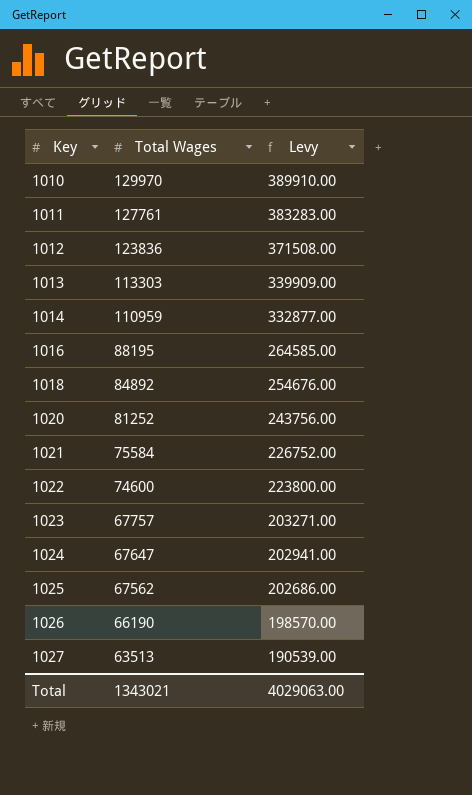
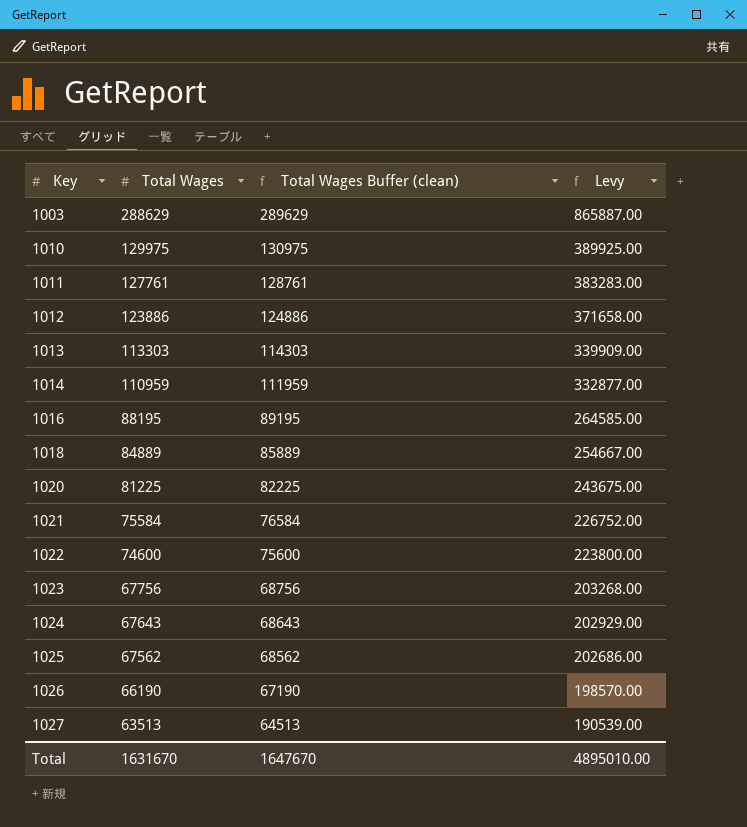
column Total Wages Buffer (clean) | formula: none -> [Total Wages] + 1000
row 1003: none -> 288629 | 289629 | 865887.00
1010 | Total Wages: 129970 -> 129975
1010 | Levy: 389910.00 -> 389925.00
1012 | Total Wages: 123836 -> 123886
1012 | Levy: 371508.00 -> 371658.00
1018 | Total Wages: 84892 -> 84889
1018 | Levy: 254676.00 -> 254667.00
1020 | Total Wages: 81252 -> 81225
1020 | Levy: 243756.00 -> 243675.00
1023 | Total Wages: 67757 -> 67756
1023 | Levy: 203271.00 -> 203268.00
1024 | Total Wages: 67647 -> 67643
1024 | Levy: 202941.00 -> 202929.00
Total | Total Wages: 1343021 -> 1631670
Total | Levy: 4029063.00 -> 4895010.00

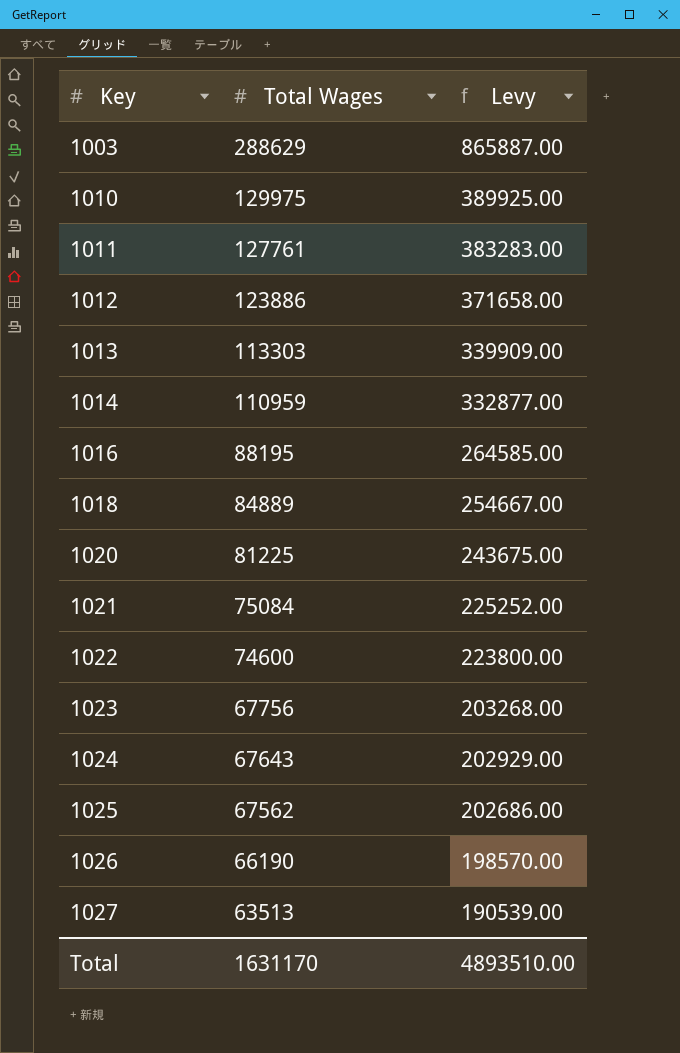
column Total Wages Buffer (clean) | formula: [Total Wages] + 1000 -> none
1021 | Total Wages: 75584 -> 75084
1021 | Levy: 226752.00 -> 225252.00
Total | Total Wages: 1631670 -> 1631170
Total | Levy: 4895010.00 -> 4893510.00

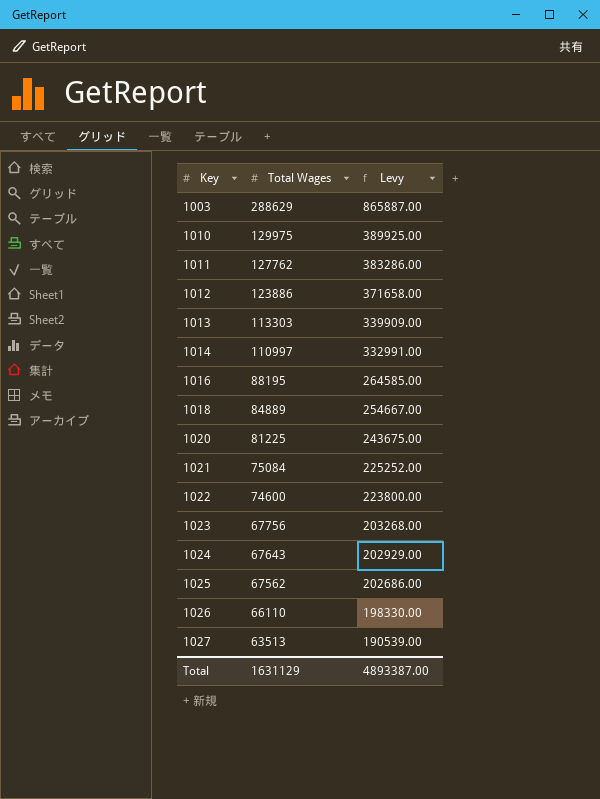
1011 | Total Wages: 127761 -> 127762
1011 | Levy: 383283.00 -> 383286.00
1014 | Total Wages: 110959 -> 110997
1014 | Levy: 332877.00 -> 332991.00
1026 | Total Wages: 66190 -> 66110
1026 | Levy: 198570.00 -> 198330.00
Total | Total Wages: 1631170 -> 1631129
Total | Levy: 4893510.00 -> 4893387.00

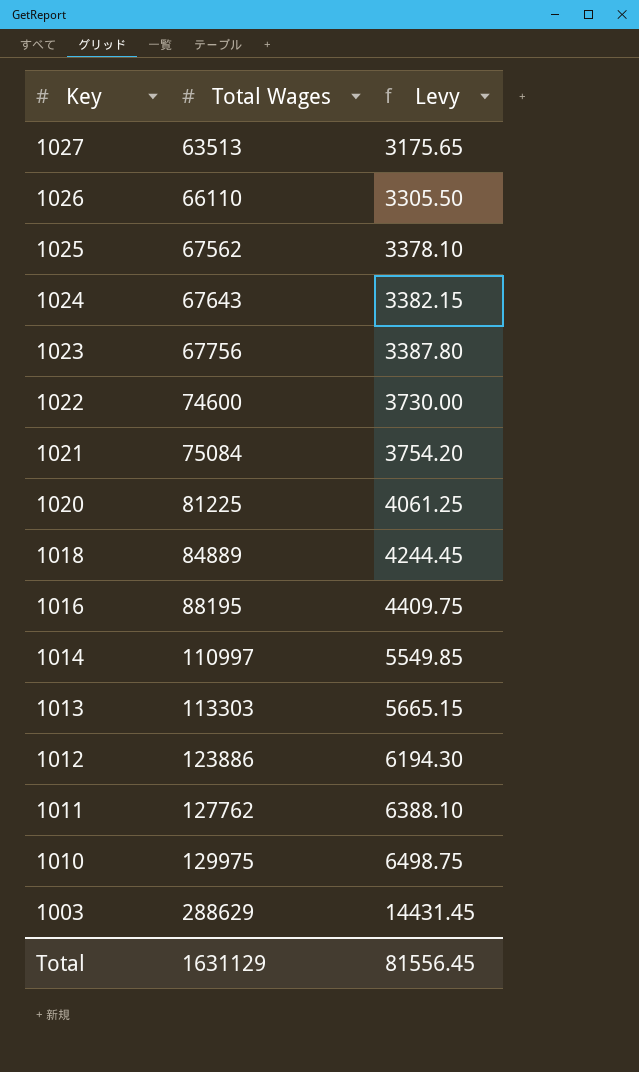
row order: Key ascending -> Key descending
column Levy | formula: [Total Wages] * 3 -> [Total Wages] * 0.05
Total | Levy: 4893387.00 -> 81556.45

